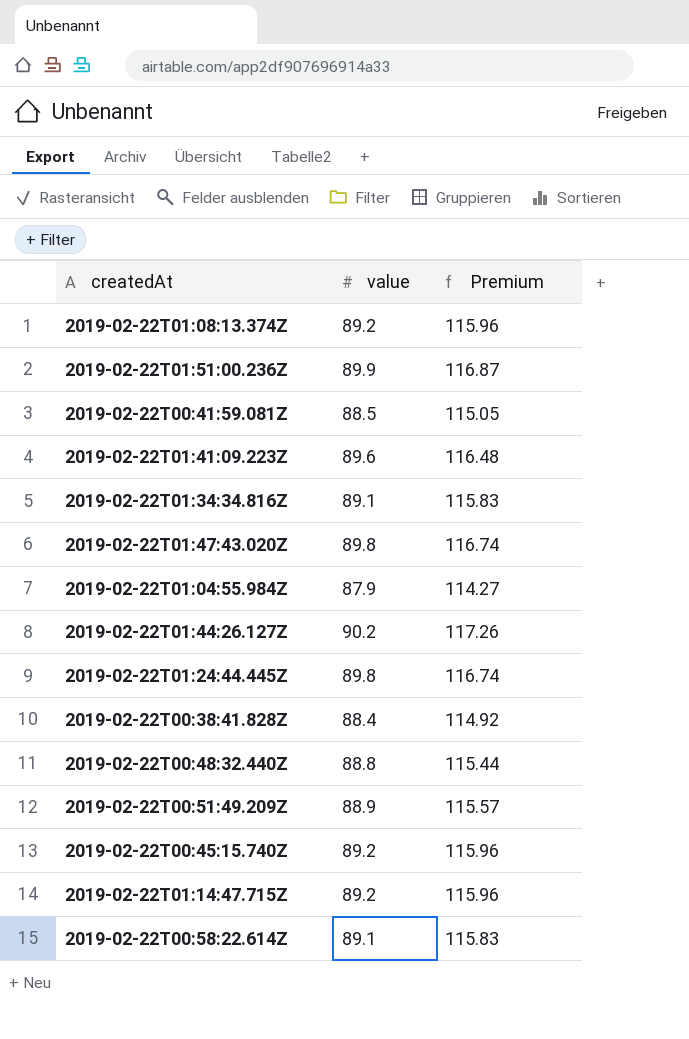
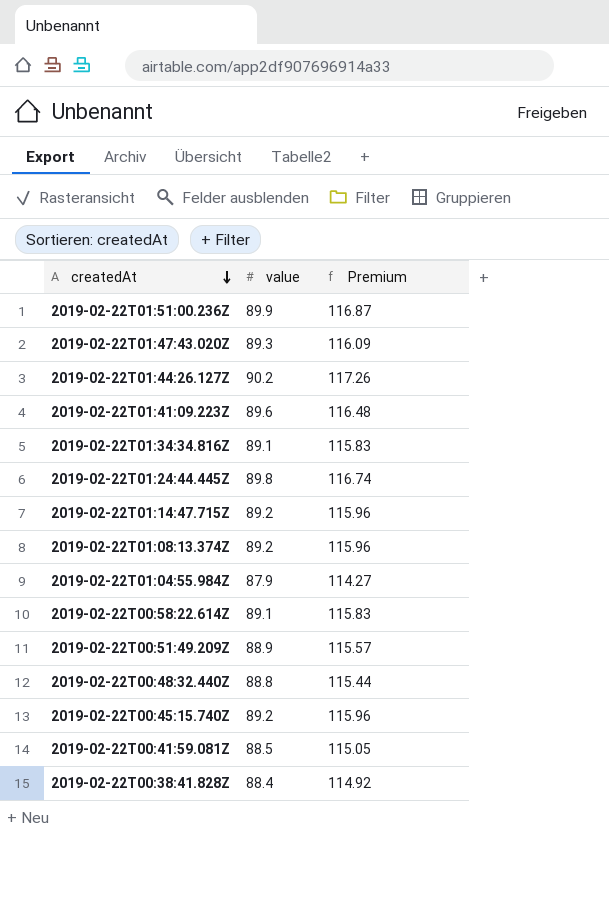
row order: none -> createdAt descending
2019-02-22T01:47:43.020Z | value: 89.8 -> 89.3
2019-02-22T01:47:43.020Z | Premium: 116.74 -> 116.09

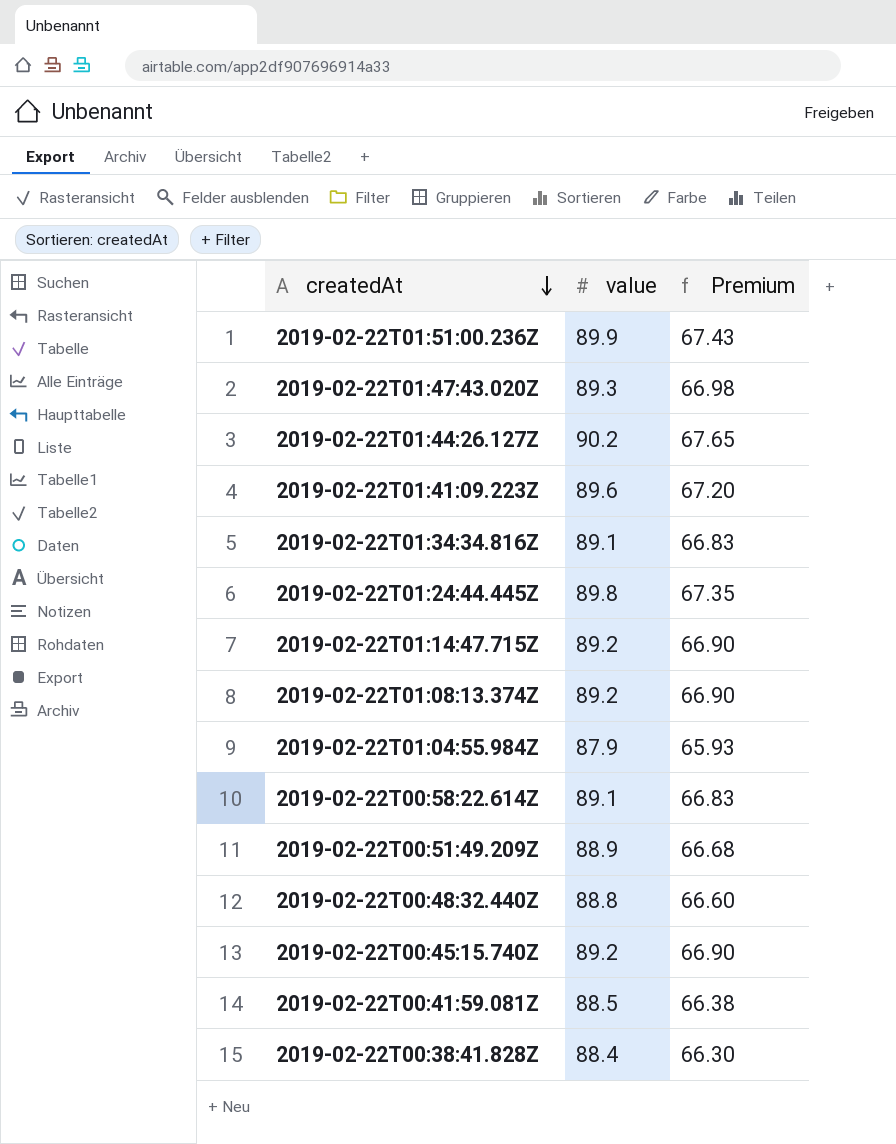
column Premium | formula: [value] * 1.3 -> [value] * 0.75

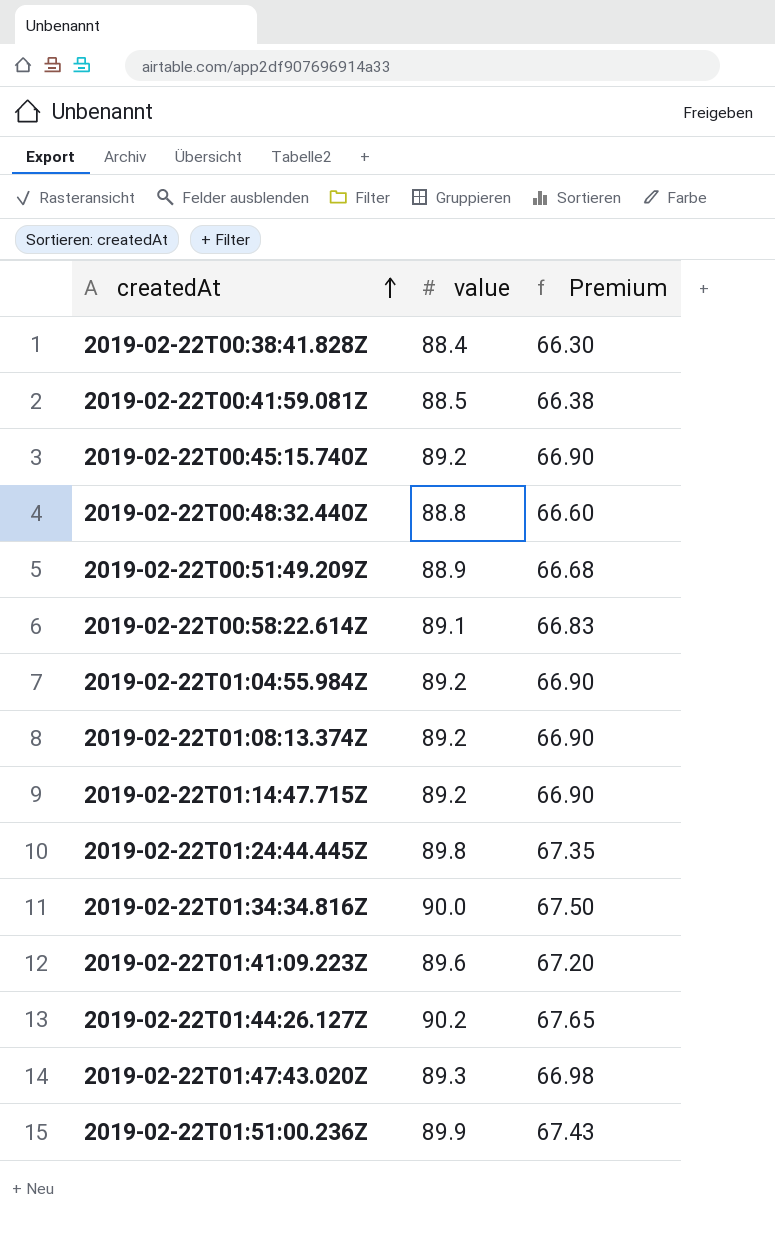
row order: createdAt descending -> createdAt ascending
2019-02-22T01:04:55.984Z | value: 87.9 -> 89.2
2019-02-22T01:04:55.984Z | Premium: 65.93 -> 66.90
2019-02-22T01:34:34.816Z | value: 89.1 -> 90.0
2019-02-22T01:34:34.816Z | Premium: 66.83 -> 67.50

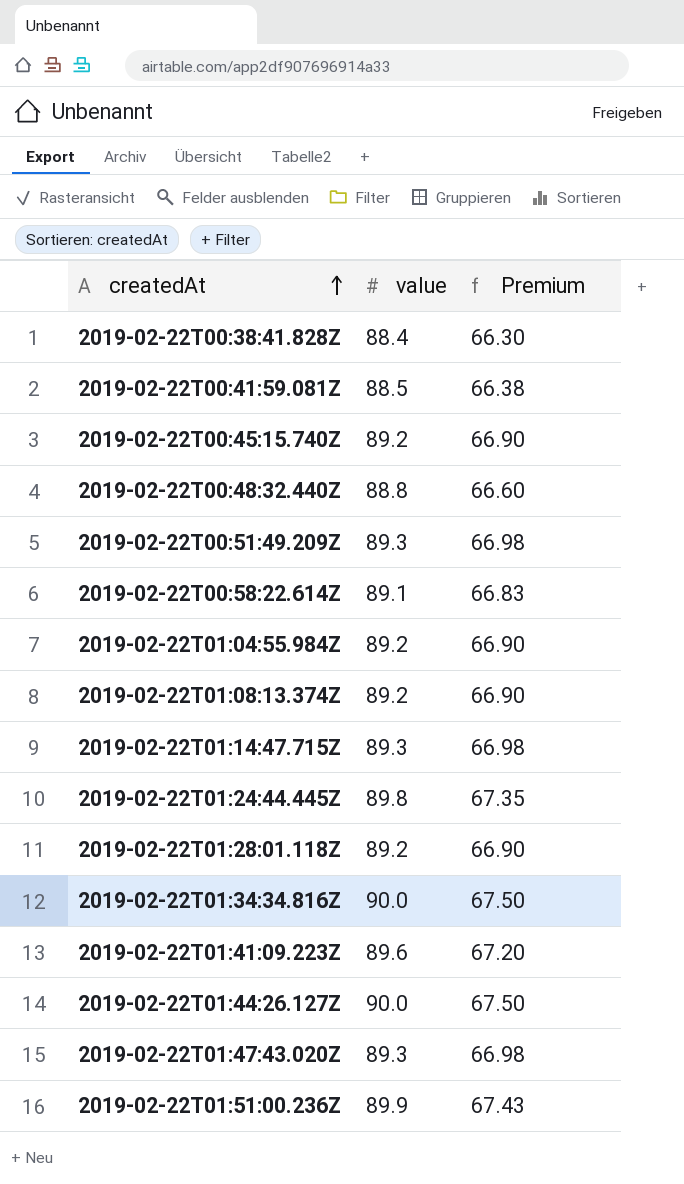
2019-02-22T00:51:49.209Z | value: 88.9 -> 89.3
2019-02-22T00:51:49.209Z | Premium: 66.68 -> 66.98
2019-02-22T01:14:47.715Z | value: 89.2 -> 89.3
2019-02-22T01:14:47.715Z | Premium: 66.90 -> 66.98
row 2019-02-22T01:28:01.118Z: none -> 89.2 | 66.90
2019-02-22T01:44:26.127Z | value: 90.2 -> 90.0
2019-02-22T01:44:26.127Z | Premium: 67.65 -> 67.50

